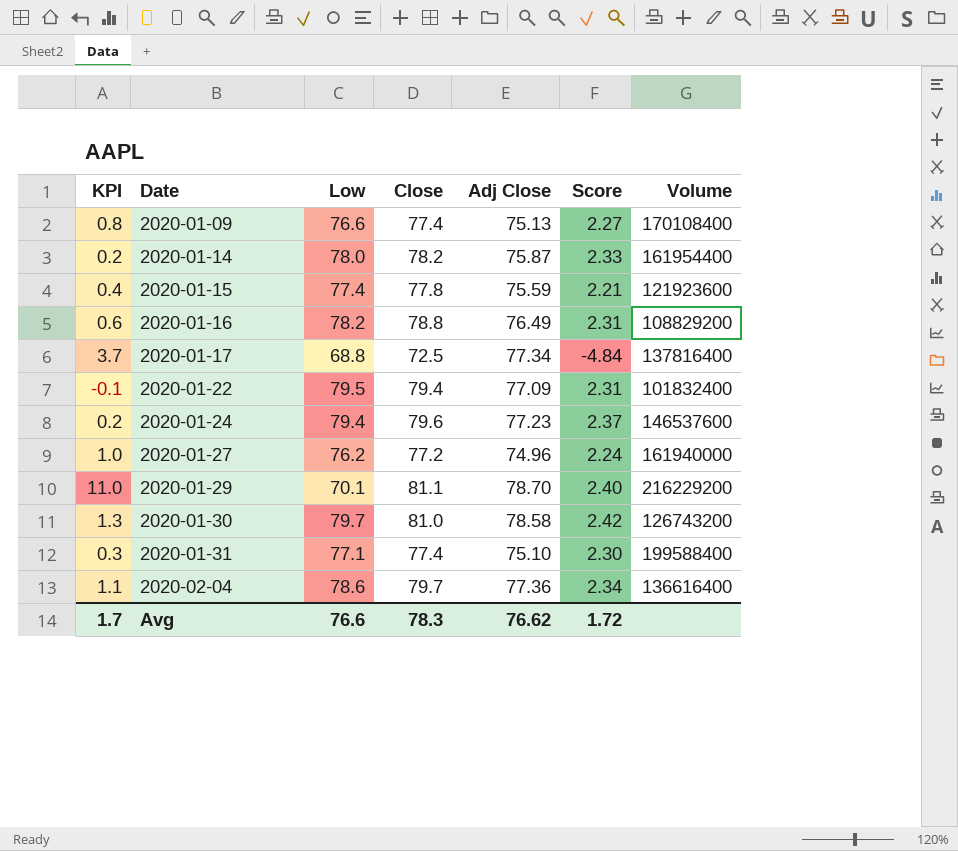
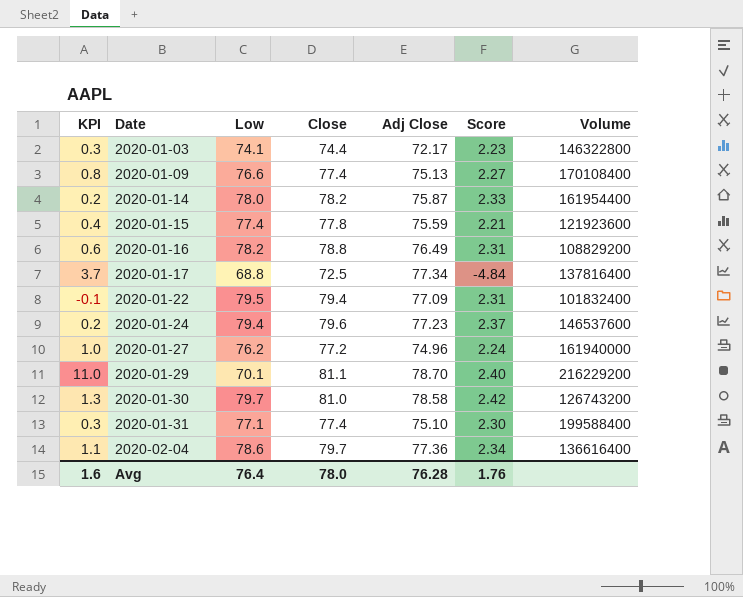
row 2020-01-03: none -> 0.3 | 74.1 | 74.4 | 72.17 | 2.23 | 146322800
Avg | KPI: 1.7 -> 1.6
Avg | Low: 76.6 -> 76.4
Avg | Close: 78.3 -> 78.0
Avg | Adj Close: 76.62 -> 76.28
Avg | Score: 1.72 -> 1.76

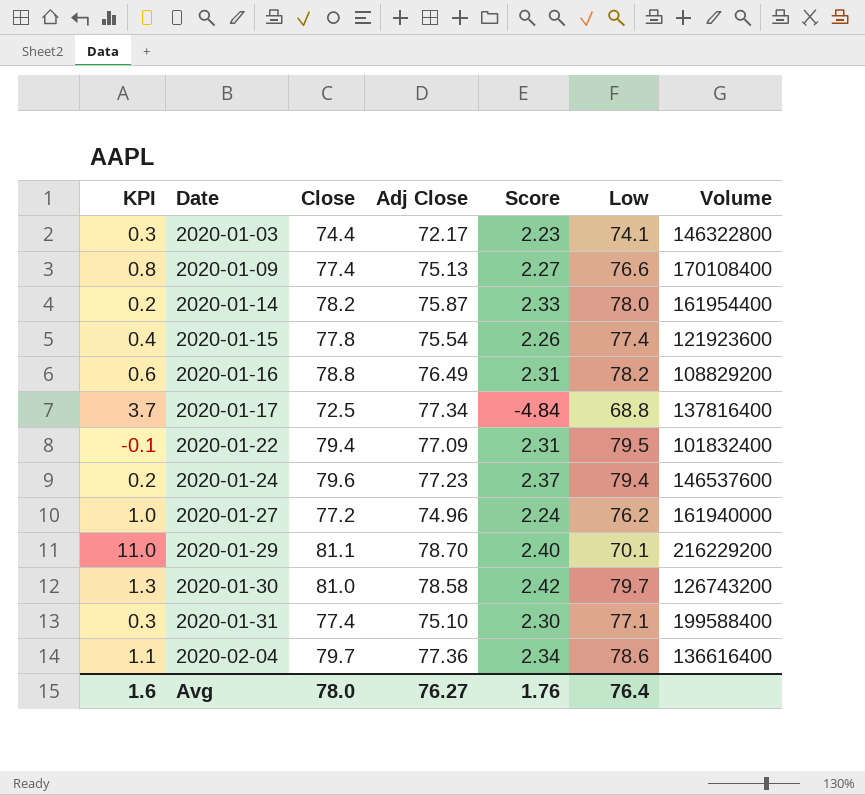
column Low | position: 3 -> 6
2020-01-15 | Adj Close: 75.59 -> 75.54
2020-01-15 | Score: 2.21 -> 2.26
Avg | Adj Close: 76.28 -> 76.27

